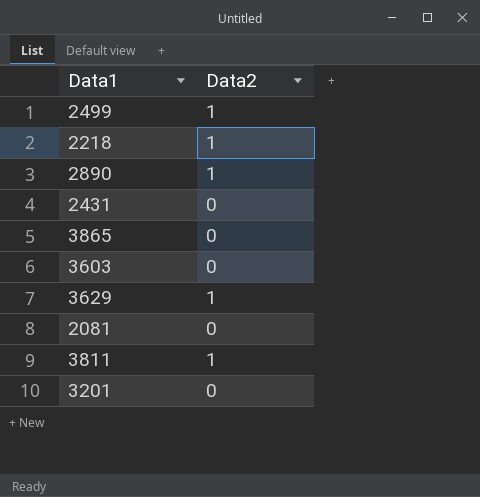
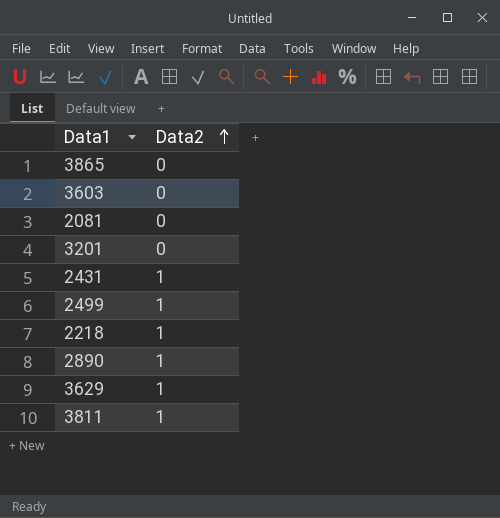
row order: none -> Data2 ascending
2431 | Data2: 0 -> 1

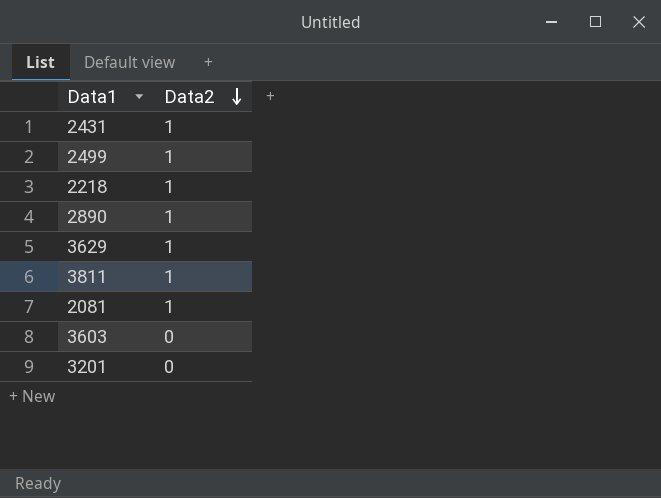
row order: Data2 ascending -> Data2 descending
row 3865: 0 -> none
2081 | Data2: 0 -> 1

